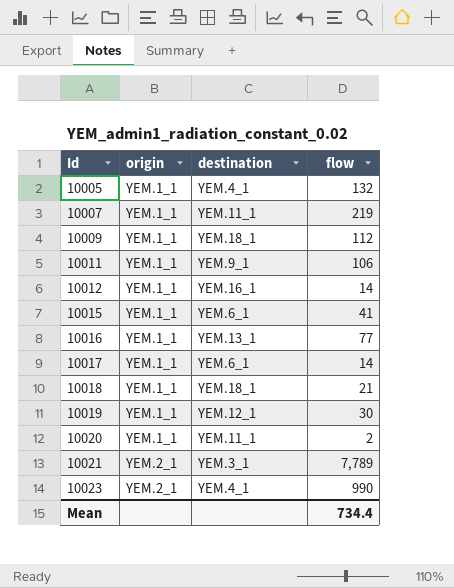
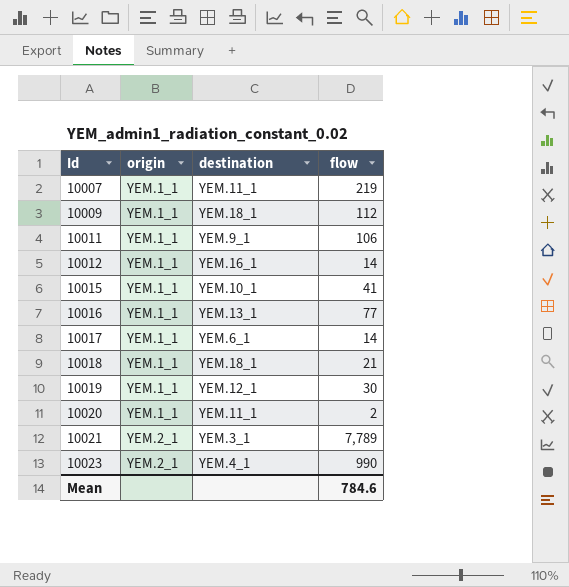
row 10005: YEM.1_1 | YEM.4_1 | 132 -> none
10015 | destination: YEM.6_1 -> YEM.10_1
Mean | flow: 734.4 -> 784.6

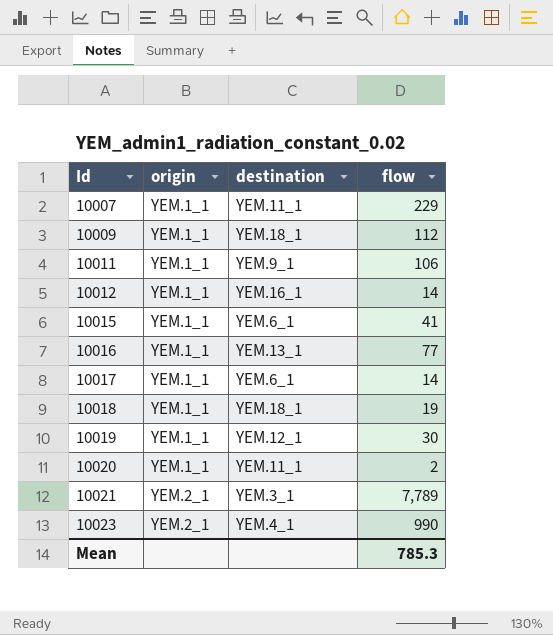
10007 | flow: 219 -> 229
10015 | destination: YEM.10_1 -> YEM.6_1
10018 | flow: 21 -> 19
Mean | flow: 784.6 -> 785.3

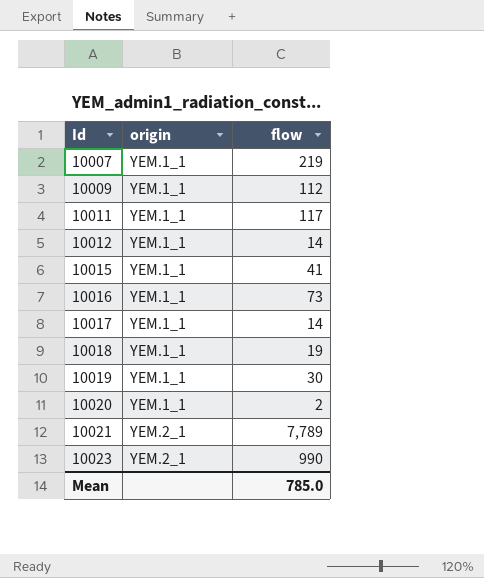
column destination | position: 3 -> none
10007 | flow: 229 -> 219
10011 | flow: 106 -> 117
10016 | flow: 77 -> 73
Mean | flow: 785.3 -> 785.0

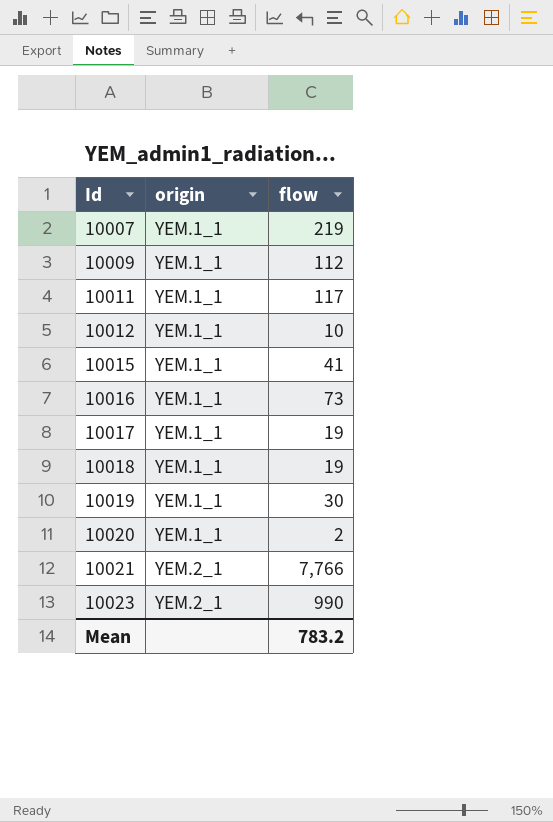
10012 | flow: 14 -> 10
10017 | flow: 14 -> 19
10021 | flow: 7,789 -> 7,766
Mean | flow: 785.0 -> 783.2

